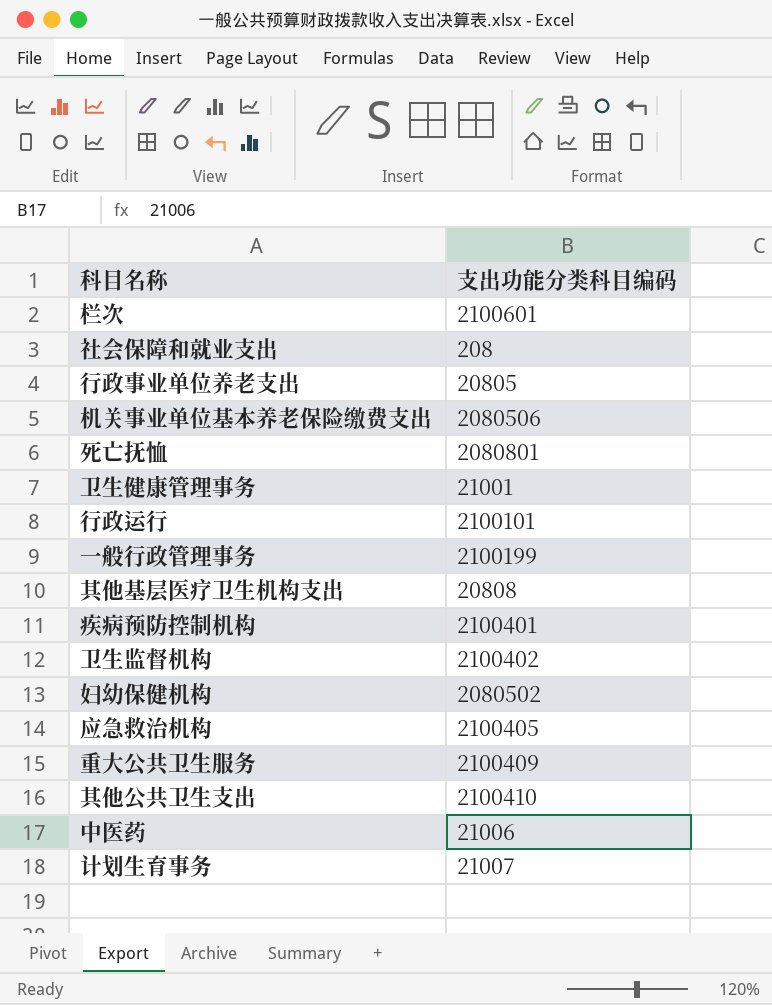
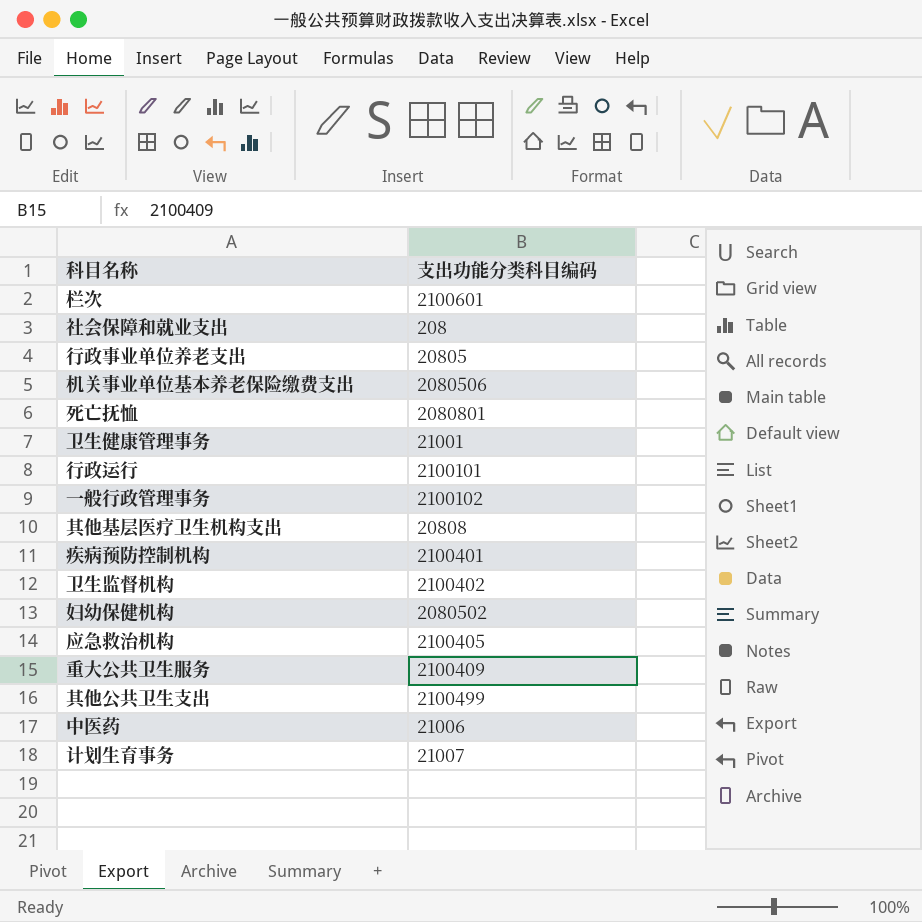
一般行政管理事务 | 支出功能分类科目编码: 2100199 -> 2100102
其他公共卫生支出 | 支出功能分类科目编码: 2100410 -> 2100499

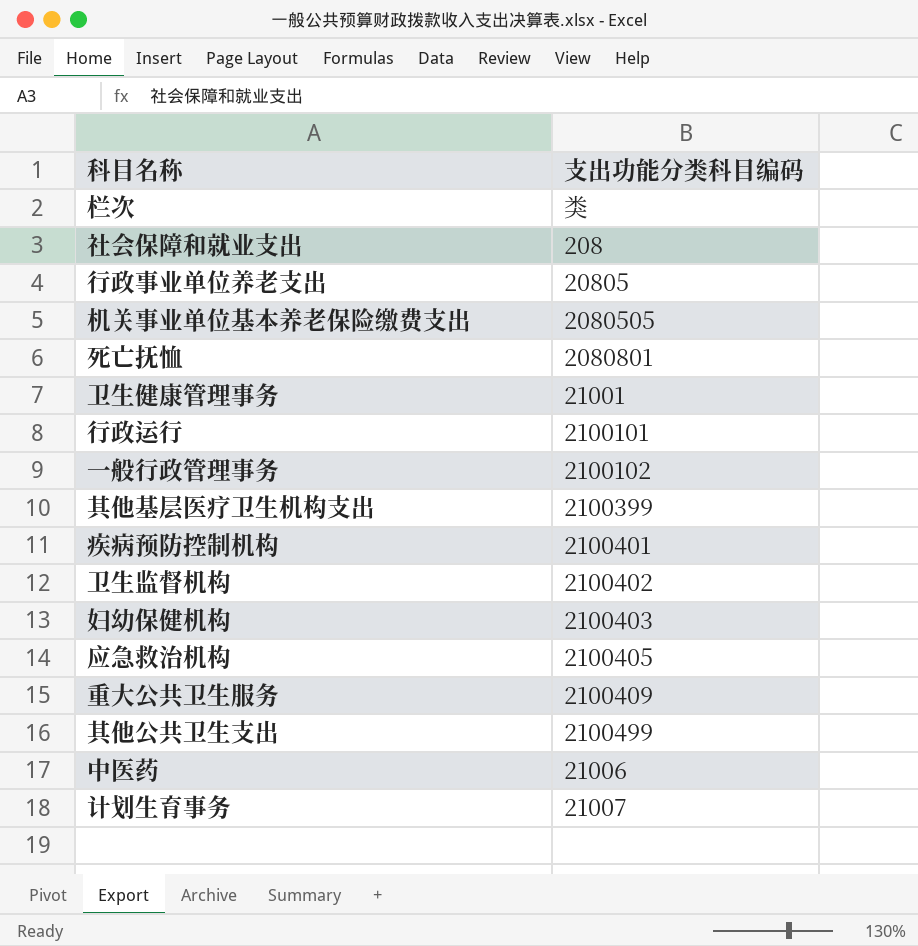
栏次 | 支出功能分类科目编码: 2100601 -> 类
机关事业单位基本养老保险缴费支出 | 支出功能分类科目编码: 2080506 -> 2080505
其他基层医疗卫生机构支出 | 支出功能分类科目编码: 20808 -> 2100399
妇幼保健机构 | 支出功能分类科目编码: 2080502 -> 2100403

